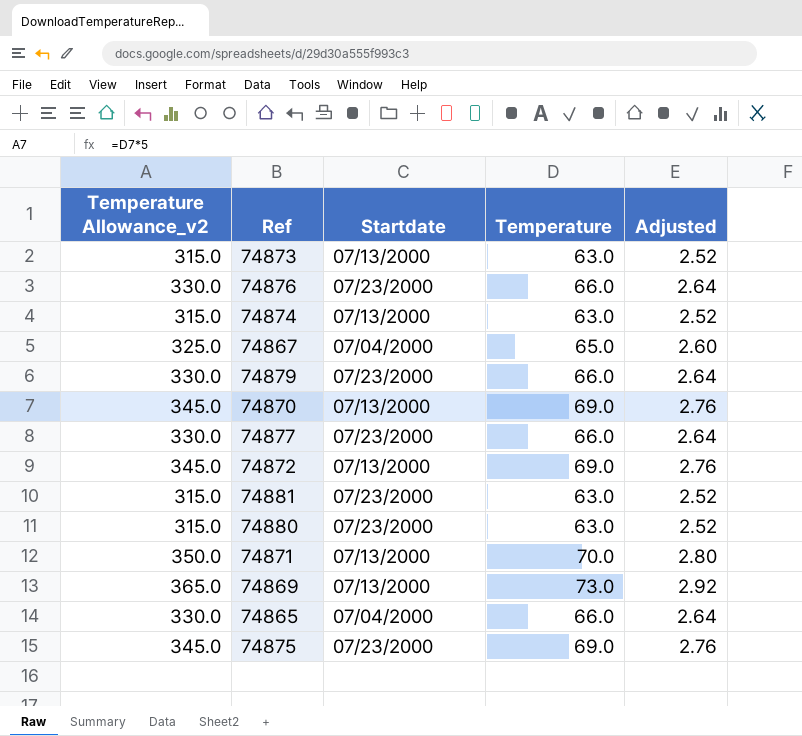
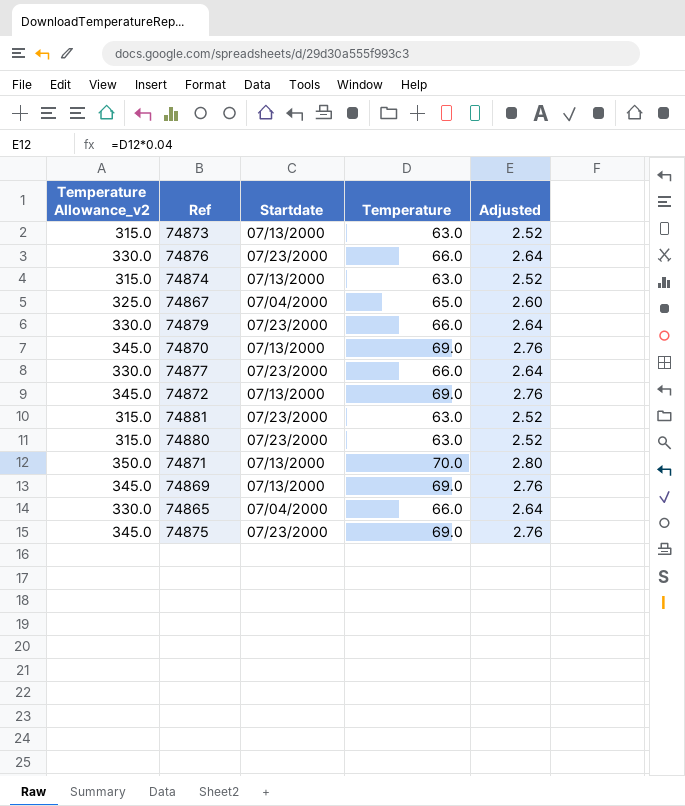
74869 | Temperature Allowance_v2: 365.0 -> 345.0
74869 | Temperature: 73.0 -> 69.0
74869 | Adjusted: 2.92 -> 2.76

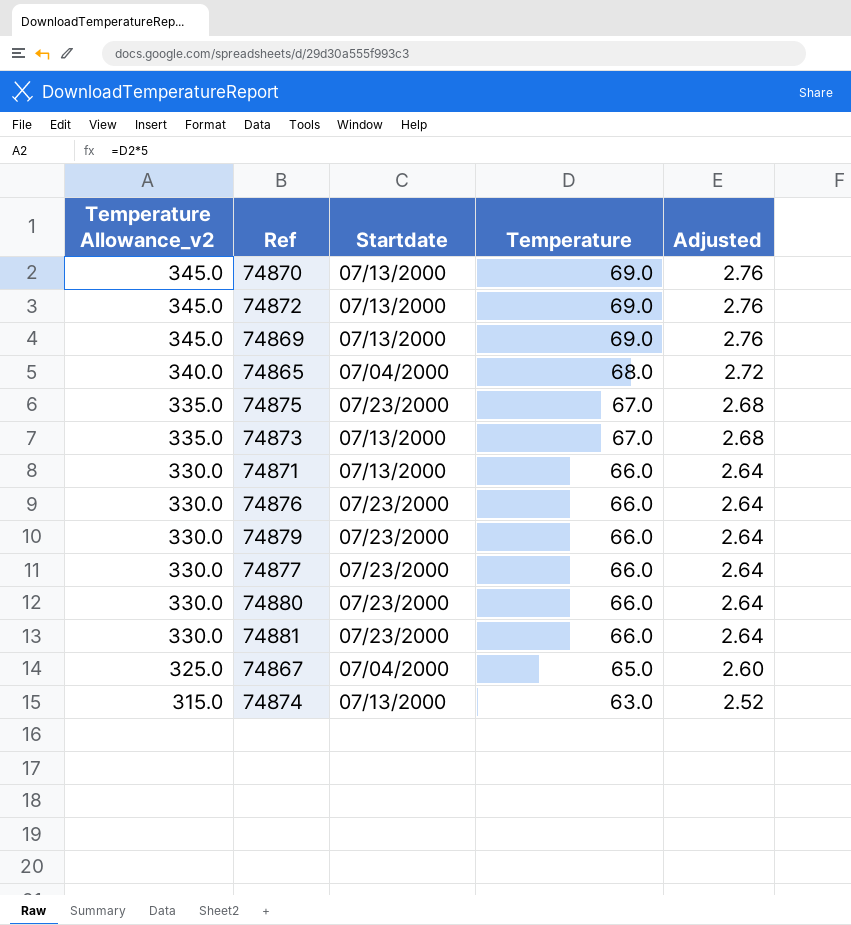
row order: none -> Temperature Allowance_v2 descending
74865 | Temperature Allowance_v2: 330.0 -> 340.0
74865 | Temperature: 66.0 -> 68.0
74865 | Adjusted: 2.64 -> 2.72
74875 | Temperature Allowance_v2: 345.0 -> 335.0
74875 | Temperature: 69.0 -> 67.0
74875 | Adjusted: 2.76 -> 2.68
74873 | Temperature Allowance_v2: 315.0 -> 335.0
74873 | Temperature: 63.0 -> 67.0
74873 | Adjusted: 2.52 -> 2.68
74871 | Temperature Allowance_v2: 350.0 -> 330.0
74871 | Temperature: 70.0 -> 66.0
74871 | Adjusted: 2.80 -> 2.64
74880 | Temperature Allowance_v2: 315.0 -> 330.0
74880 | Temperature: 63.0 -> 66.0
74880 | Adjusted: 2.52 -> 2.64
74881 | Temperature Allowance_v2: 315.0 -> 330.0
74881 | Temperature: 63.0 -> 66.0
74881 | Adjusted: 2.52 -> 2.64

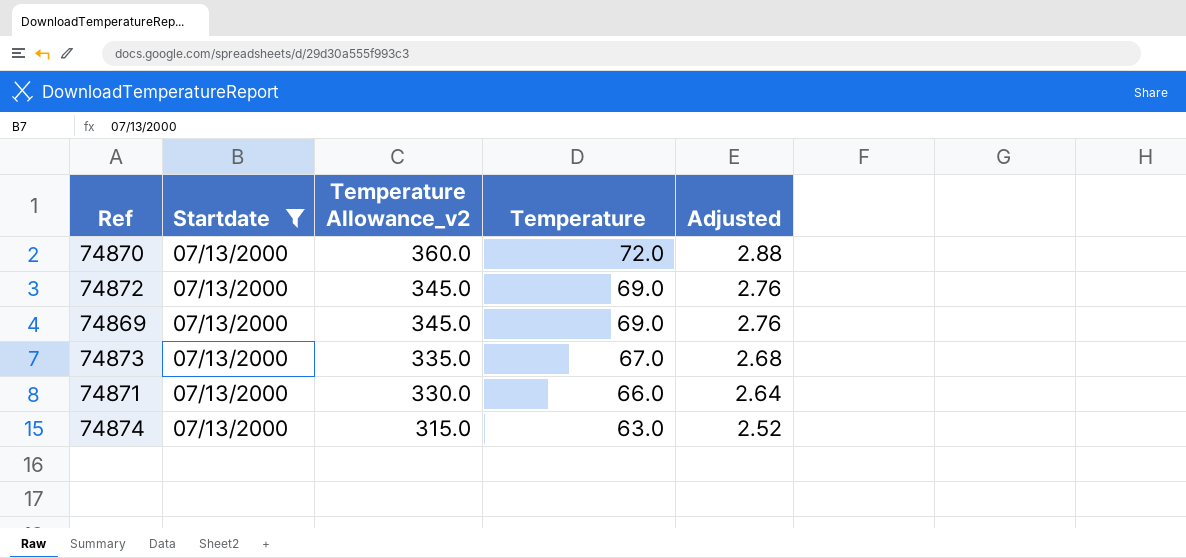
filter: none -> Startdate = 07/13/2000
column Temperature Allowance_v2 | position: 1 -> 3
74870 | Temperature Allowance_v2: 345.0 -> 360.0
74870 | Temperature: 69.0 -> 72.0
74870 | Adjusted: 2.76 -> 2.88

